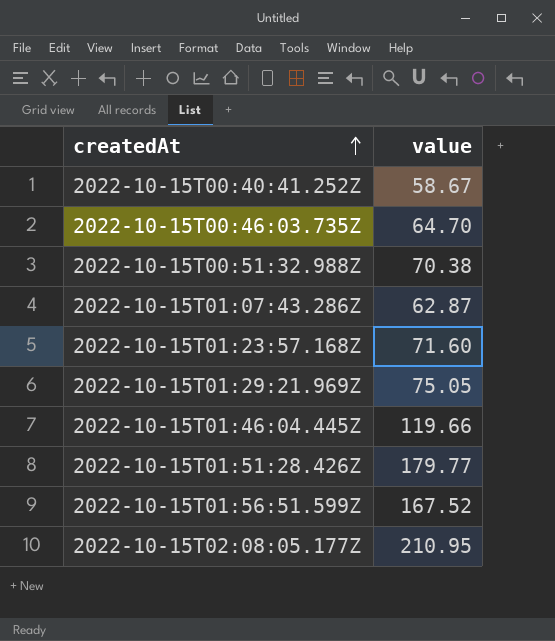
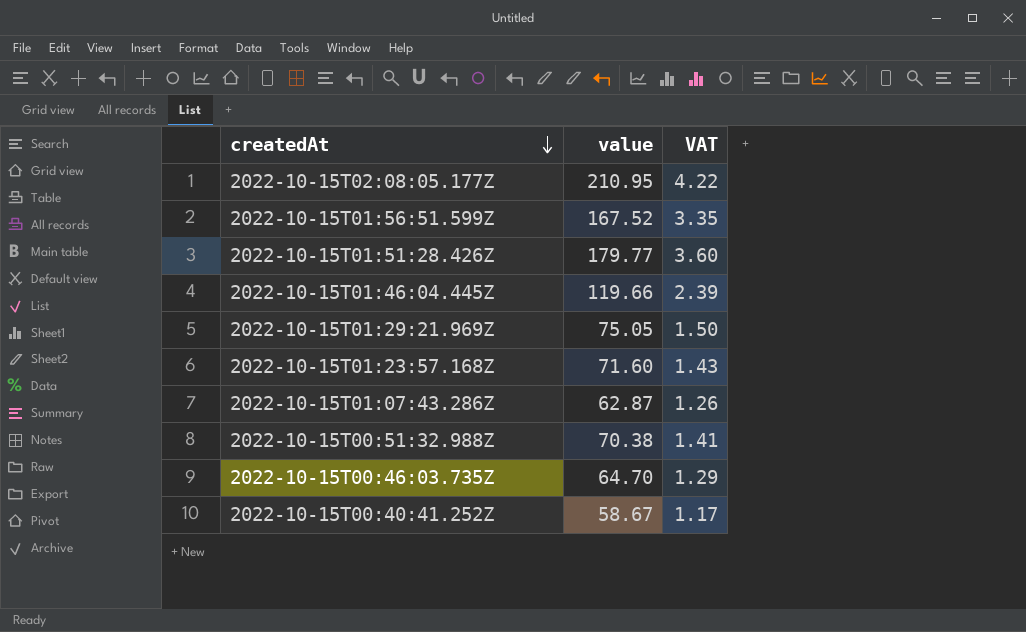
row order: createdAt ascending -> createdAt descending
column VAT | formula: none -> [value] * 0.02

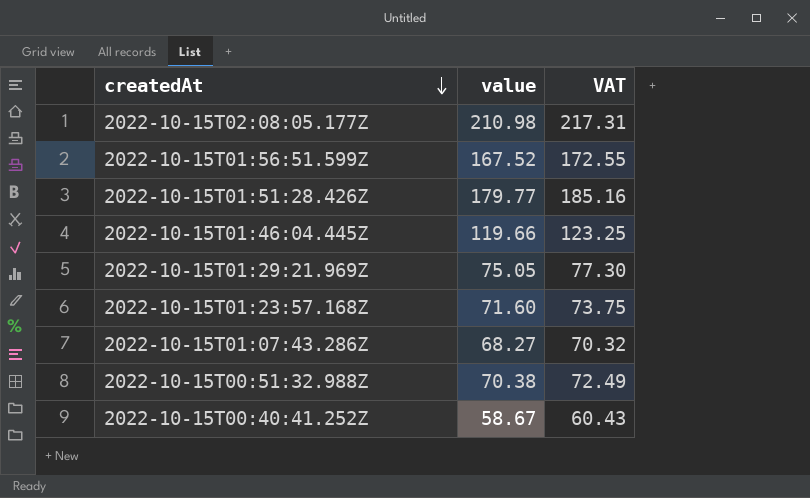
column VAT | formula: [value] * 0.02 -> [value] * 1.03
row 2022-10-15T00:46:03.735Z: 64.70 | 1.29 -> none
2022-10-15T02:08:05.177Z | value: 210.95 -> 210.98
2022-10-15T01:07:43.286Z | value: 62.87 -> 68.27

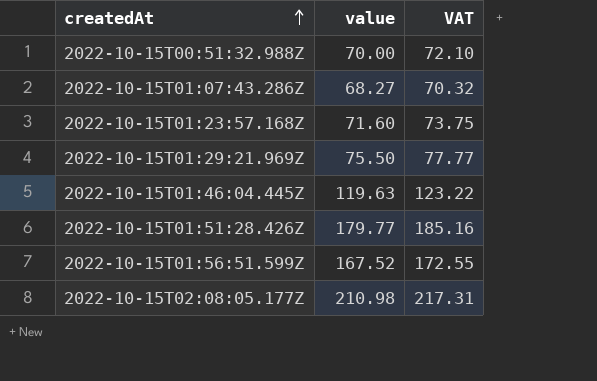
row order: createdAt descending -> createdAt ascending
row 2022-10-15T00:40:41.252Z: 58.67 | 60.43 -> none
2022-10-15T00:51:32.988Z | value: 70.38 -> 70.00
2022-10-15T00:51:32.988Z | VAT: 72.49 -> 72.10
2022-10-15T01:29:21.969Z | value: 75.05 -> 75.50
2022-10-15T01:29:21.969Z | VAT: 77.30 -> 77.77
2022-10-15T01:46:04.445Z | value: 119.66 -> 119.63
2022-10-15T01:46:04.445Z | VAT: 123.25 -> 123.22

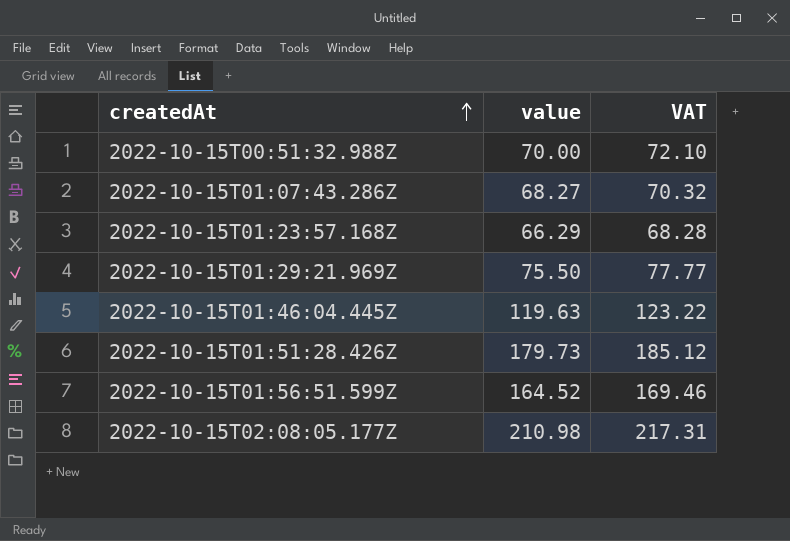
2022-10-15T01:23:57.168Z | value: 71.60 -> 66.29
2022-10-15T01:23:57.168Z | VAT: 73.75 -> 68.28
2022-10-15T01:51:28.426Z | value: 179.77 -> 179.73
2022-10-15T01:51:28.426Z | VAT: 185.16 -> 185.12
2022-10-15T01:56:51.599Z | value: 167.52 -> 164.52
2022-10-15T01:56:51.599Z | VAT: 172.55 -> 169.46

